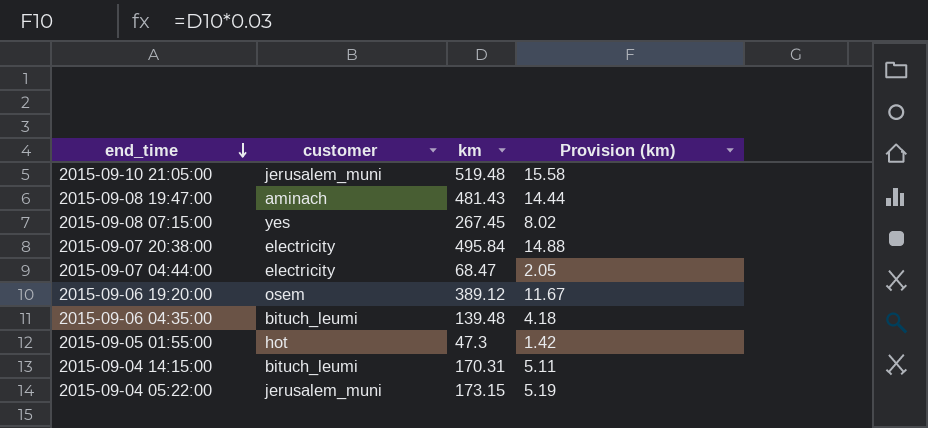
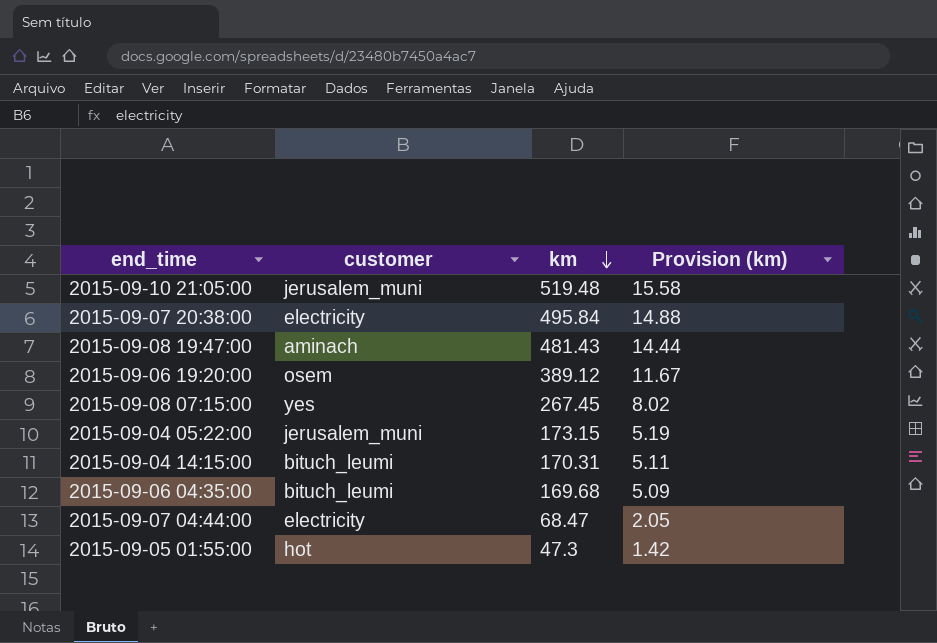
row order: end_time descending -> km descending
2015-09-06 04:35:00 | km: 139.48 -> 169.68
2015-09-06 04:35:00 | Provision (km): 4.18 -> 5.09

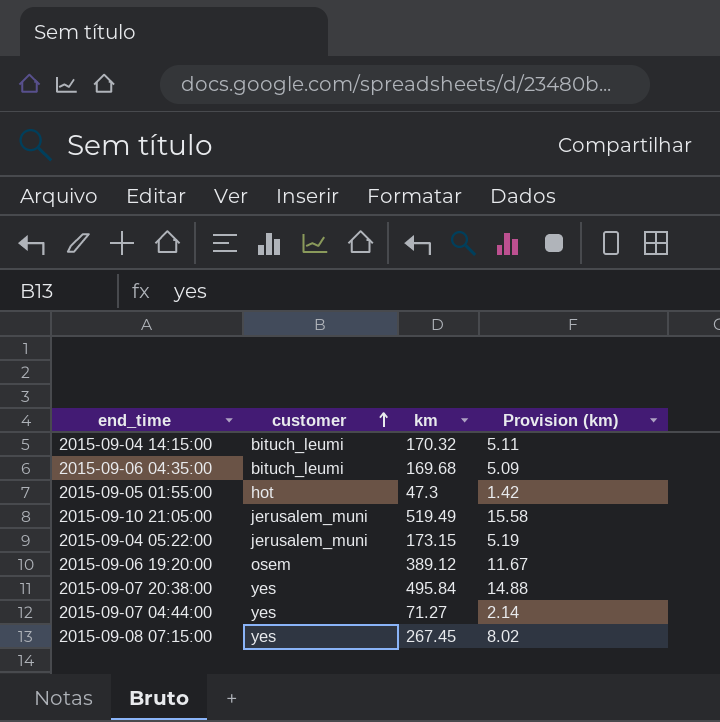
row order: km descending -> customer ascending
row 2015-09-08 19:47:00: aminach | 481.43 | 14.44 -> none
2015-09-04 14:15:00 | km: 170.31 -> 170.32
2015-09-10 21:05:00 | km: 519.48 -> 519.49
2015-09-07 20:38:00 | customer: electricity -> yes
2015-09-07 04:44:00 | customer: electricity -> yes
2015-09-07 04:44:00 | km: 68.47 -> 71.27
2015-09-07 04:44:00 | Provision (km): 2.05 -> 2.14

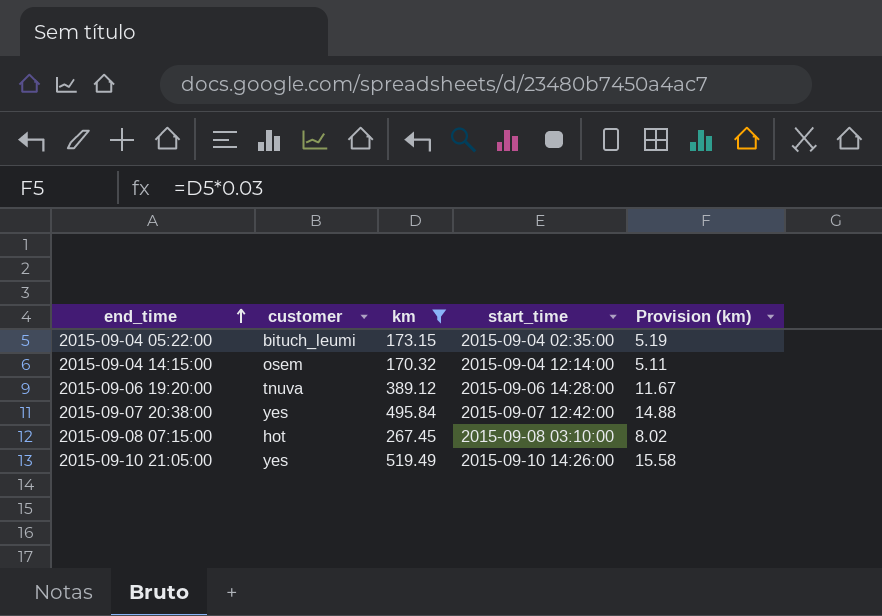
filter: none -> km >= 170.32
row order: customer ascending -> end_time ascending
column start_time | position: none -> 4
2015-09-04 05:22:00 | customer: jerusalem_muni -> bituch_leumi
2015-09-04 14:15:00 | customer: bituch_leumi -> osem
2015-09-06 19:20:00 | customer: osem -> tnuva
2015-09-08 07:15:00 | customer: yes -> hot
2015-09-10 21:05:00 | customer: jerusalem_muni -> yes

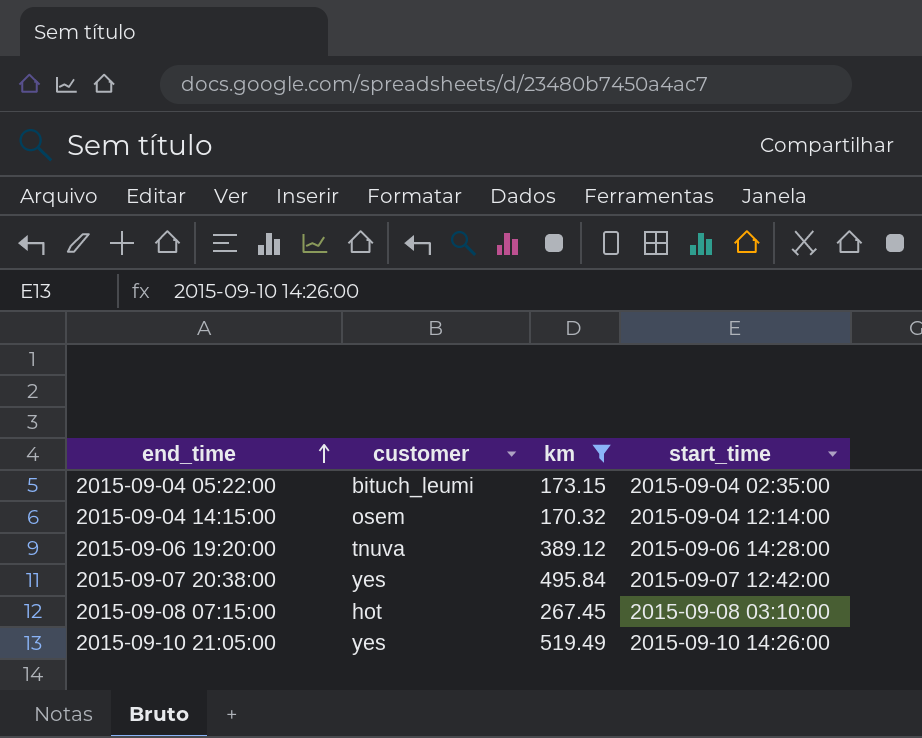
column Provision (km) | formula: [km] * 0.03 -> none

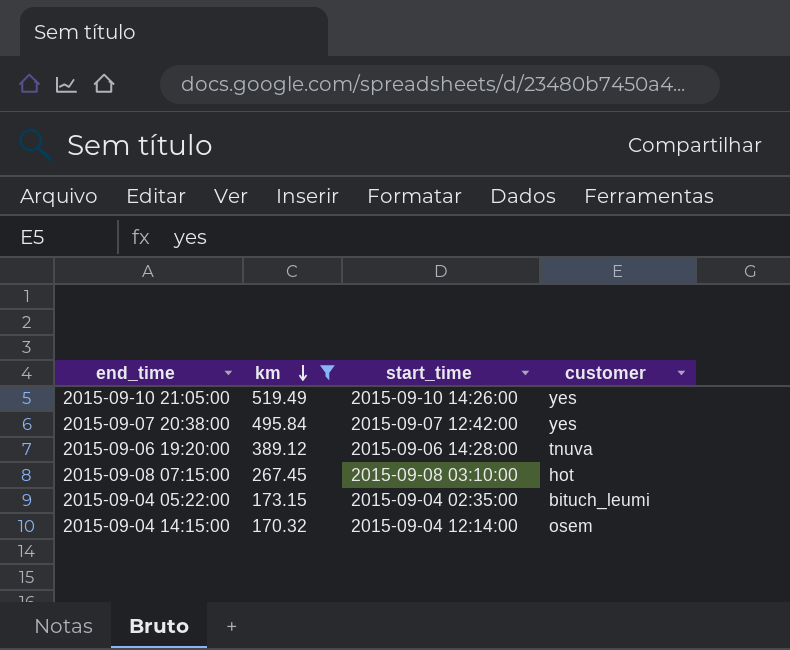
row order: end_time ascending -> km descending
column customer | position: 2 -> 4

